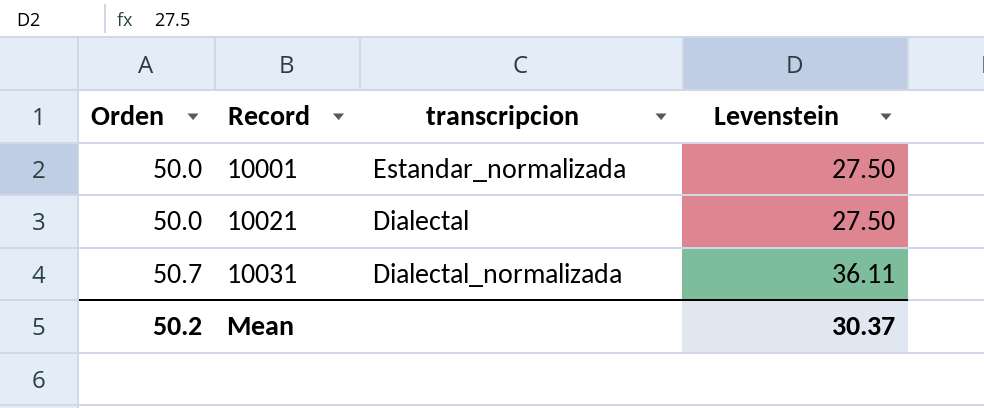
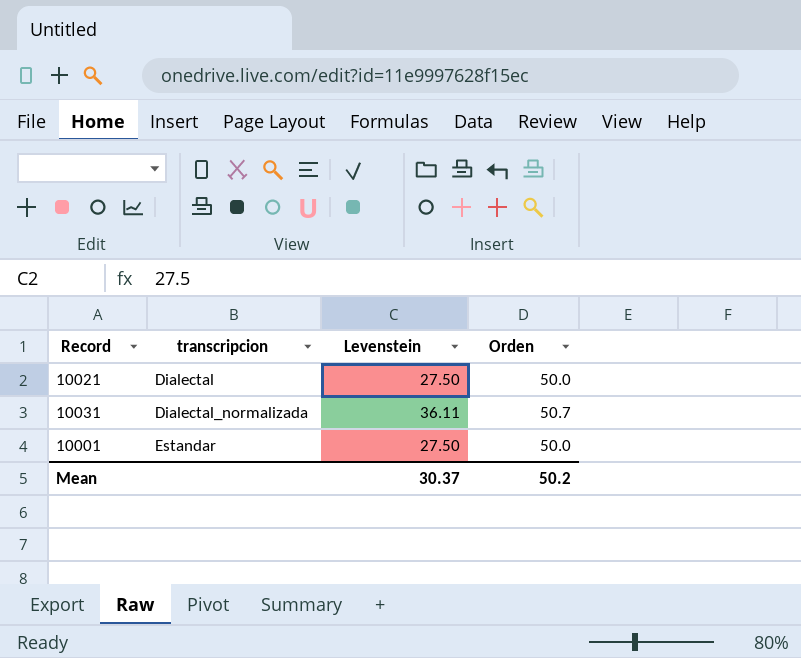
row order: Orden ascending -> transcripcion ascending
column Orden | position: 1 -> 4
10001 | transcripcion: Estandar_normalizada -> Estandar

